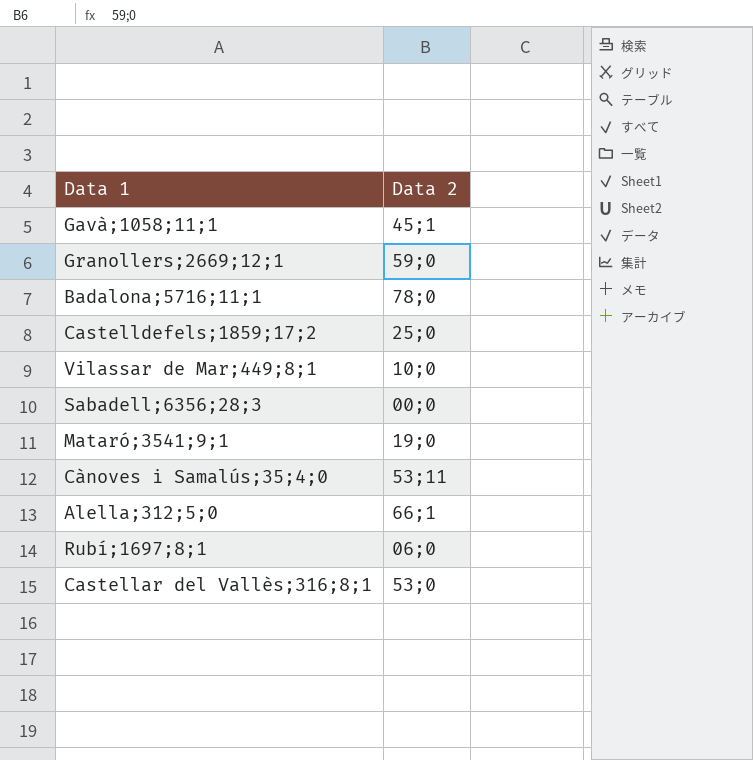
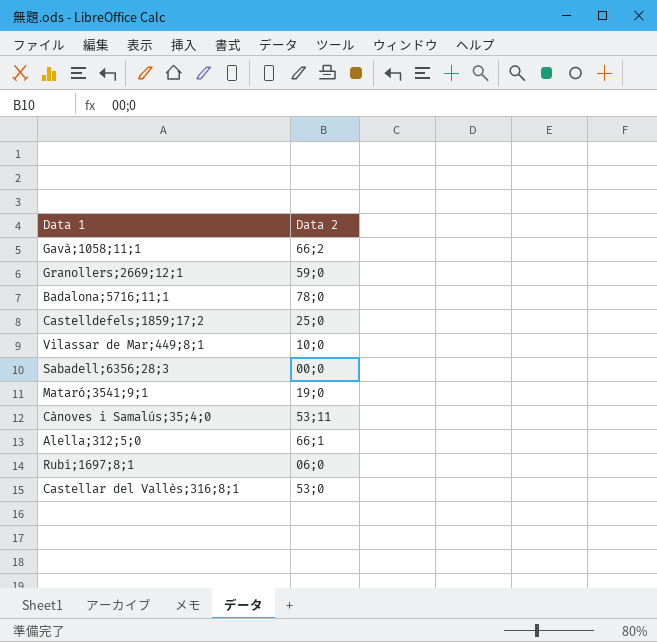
Gavà;1058;11;1 | Data 2: 45;1 -> 66;2

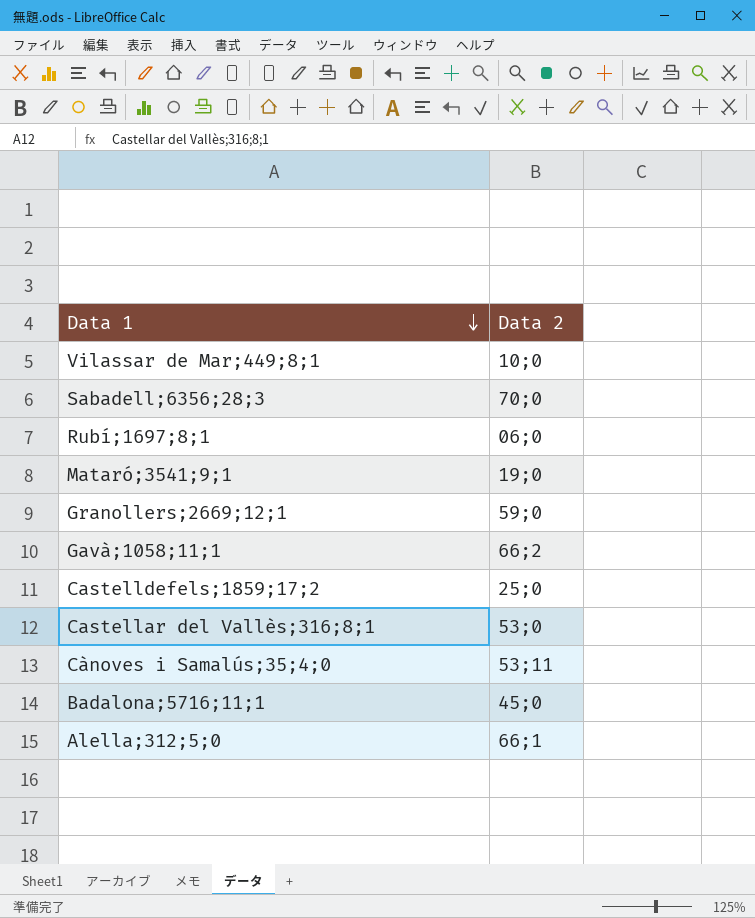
row order: none -> Data 1 descending
Sabadell;6356;28;3 | Data 2: 00;0 -> 70;0
Badalona;5716;11;1 | Data 2: 78;0 -> 45;0

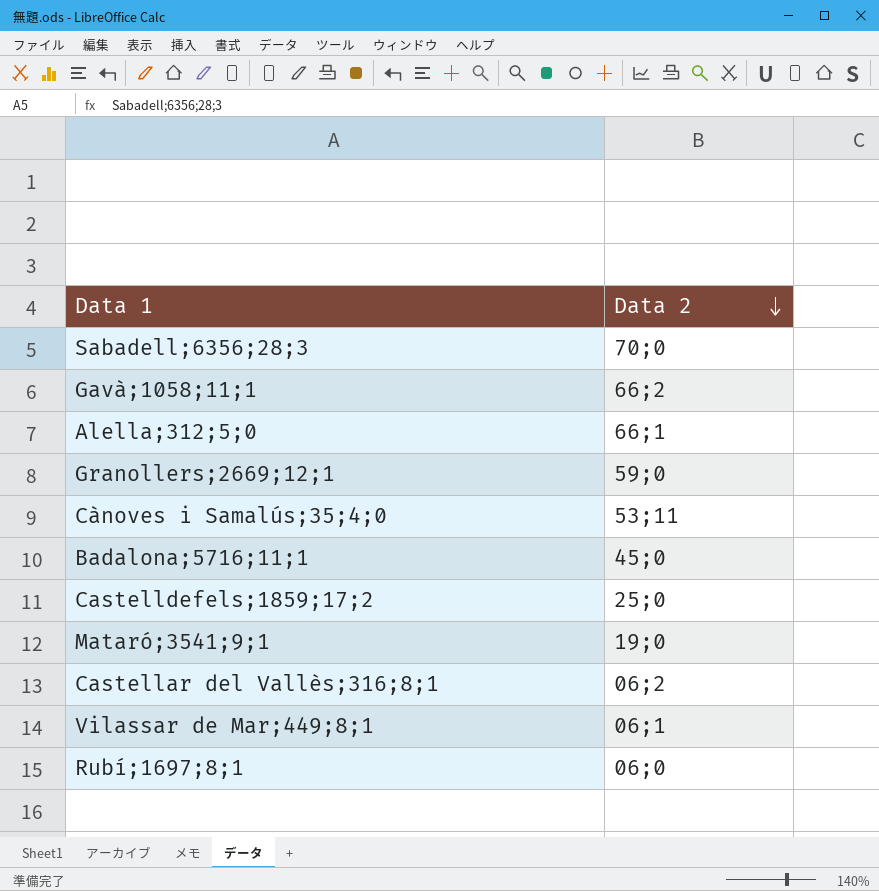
row order: Data 1 descending -> Data 2 descending
Castellar del Vallès;316;8;1 | Data 2: 53;0 -> 06;2
Vilassar de Mar;449;8;1 | Data 2: 10;0 -> 06;1

